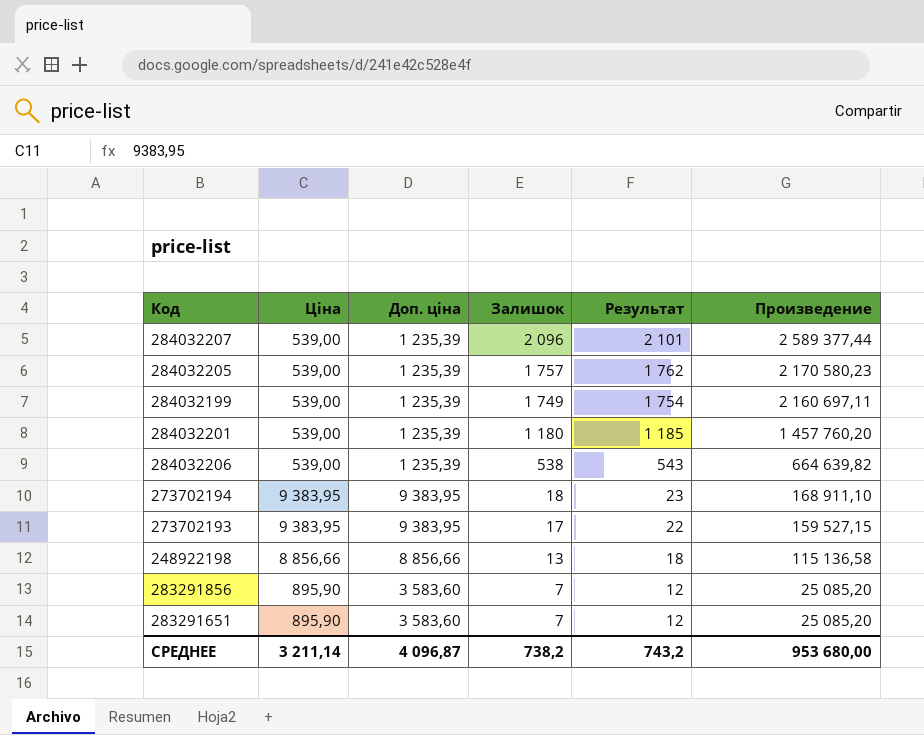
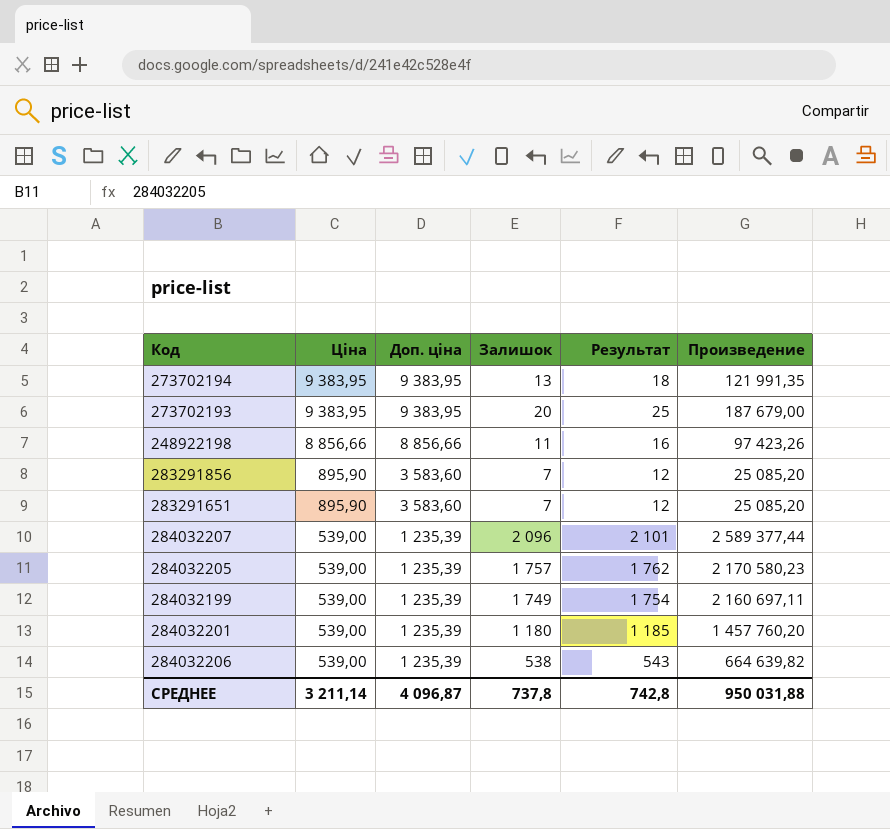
row order: Залишок descending -> Ціна descending
273702194 | Залишок: 18 -> 13
273702194 | Результат: 23 -> 18
273702194 | Произведение: 168 911,10 -> 121 991,35
273702193 | Залишок: 17 -> 20
273702193 | Результат: 22 -> 25
273702193 | Произведение: 159 527,15 -> 187 679,00
248922198 | Залишок: 13 -> 11
248922198 | Результат: 18 -> 16
248922198 | Произведение: 115 136,58 -> 97 423,26
СРЕДНЕЕ | Залишок: 738,2 -> 737,8
СРЕДНЕЕ | Результат: 743,2 -> 742,8
СРЕДНЕЕ | Произведение: 953 680,00 -> 950 031,88

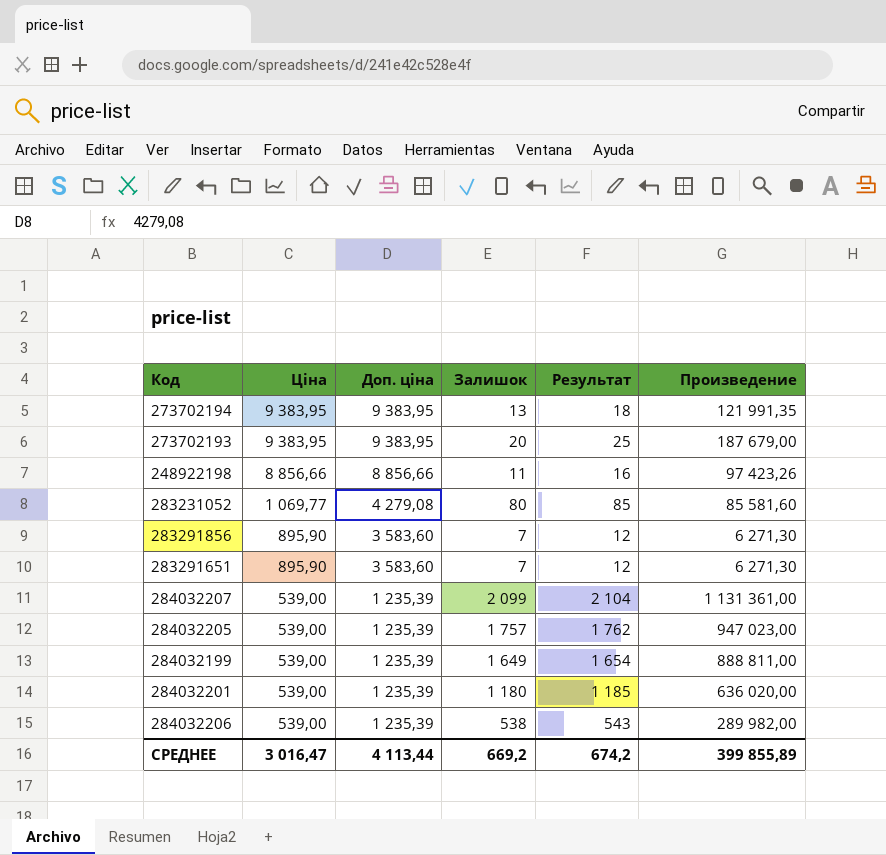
column Произведение | formula: [Доп. ціна] * [Залишок] -> [Ціна] * [Залишок]
row 283231052: none -> 1 069,77 | 4 279,08 | 80 | 85 | 85 581,60
284032207 | Залишок: 2 096 -> 2 099
284032207 | Результат: 2 101 -> 2 104
284032199 | Залишок: 1 749 -> 1 649
284032199 | Результат: 1 754 -> 1 654
СРЕДНЕЕ | Ціна: 3 211,14 -> 3 016,47
СРЕДНЕЕ | Доп. ціна: 4 096,87 -> 4 113,44
СРЕДНЕЕ | Залишок: 737,8 -> 669,2
СРЕДНЕЕ | Результат: 742,8 -> 674,2
СРЕДНЕЕ | Произведение: 950 031,88 -> 399 855,89

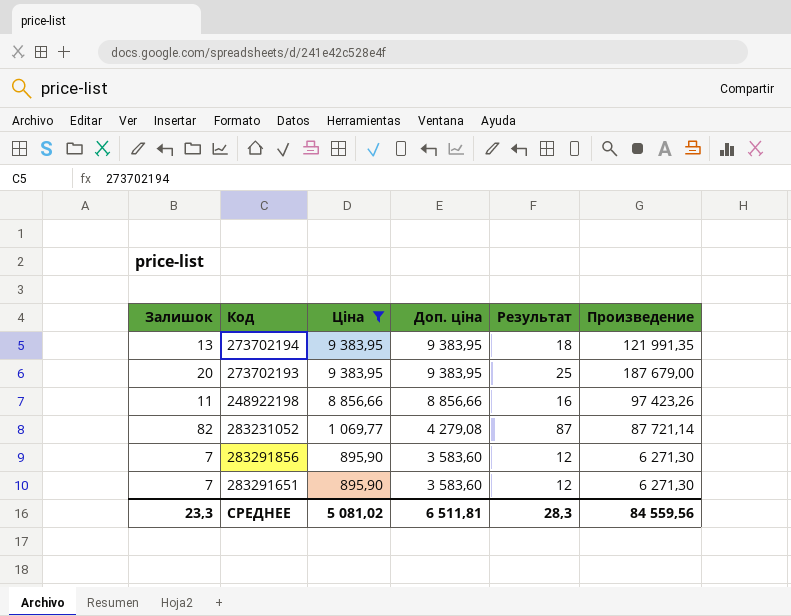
filter: none -> Ціна != 539,00
column Залишок | position: 4 -> 1
283231052 | Залишок: 80 -> 82
283231052 | Результат: 85 -> 87
283231052 | Произведение: 85 581,60 -> 87 721,14
СРЕДНЕЕ | Залишок: 669,2 -> 23,3
СРЕДНЕЕ | Ціна: 3 016,47 -> 5 081,02
СРЕДНЕЕ | Доп. ціна: 4 113,44 -> 6 511,81
СРЕДНЕЕ | Результат: 674,2 -> 28,3
СРЕДНЕЕ | Произведение: 399 855,89 -> 84 559,56

